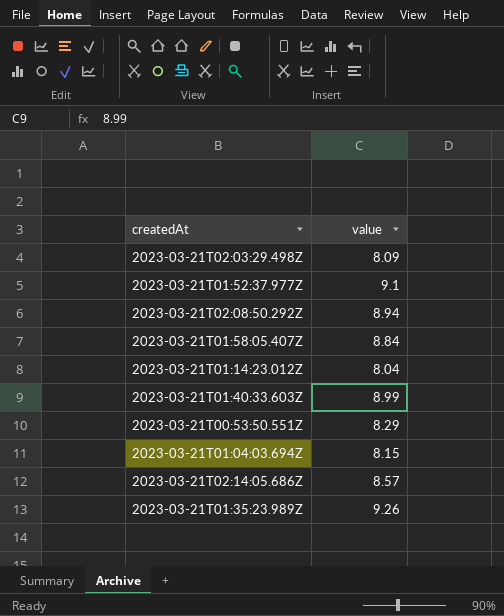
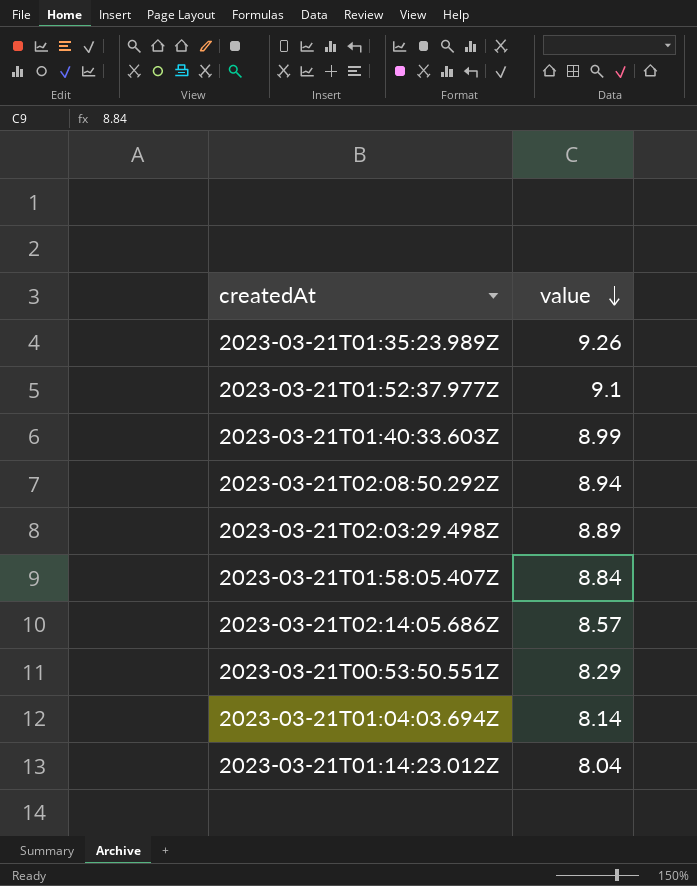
row order: none -> value descending
2023-03-21T02:03:29.498Z | value: 8.09 -> 8.89
2023-03-21T01:04:03.694Z | value: 8.15 -> 8.14

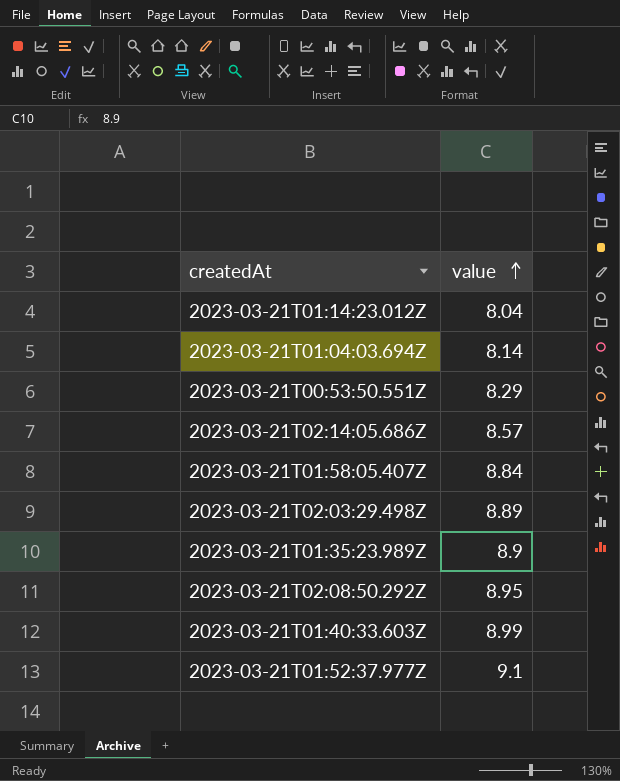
row order: value descending -> value ascending
2023-03-21T01:35:23.989Z | value: 9.26 -> 8.9
2023-03-21T02:08:50.292Z | value: 8.94 -> 8.95

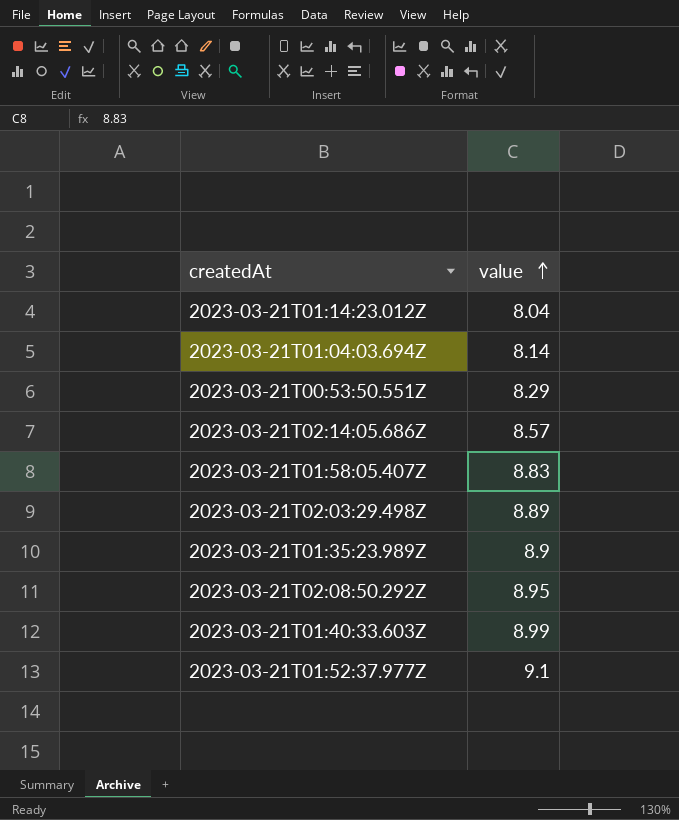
2023-03-21T01:58:05.407Z | value: 8.84 -> 8.83

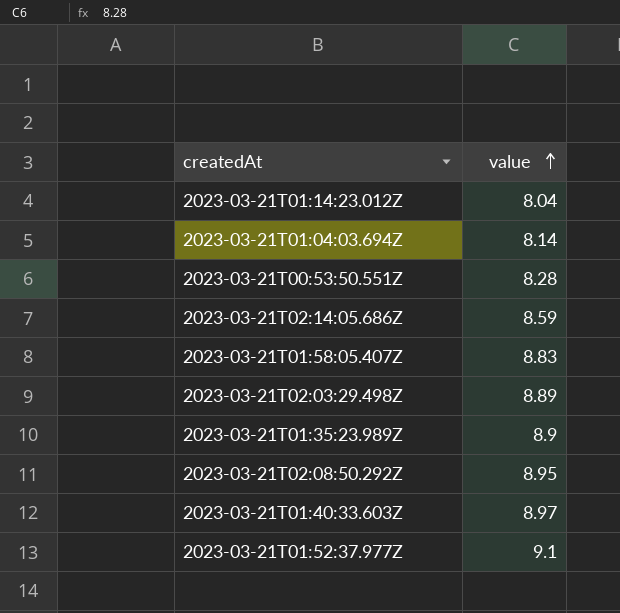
2023-03-21T00:53:50.551Z | value: 8.29 -> 8.28
2023-03-21T02:14:05.686Z | value: 8.57 -> 8.59
2023-03-21T01:40:33.603Z | value: 8.99 -> 8.97

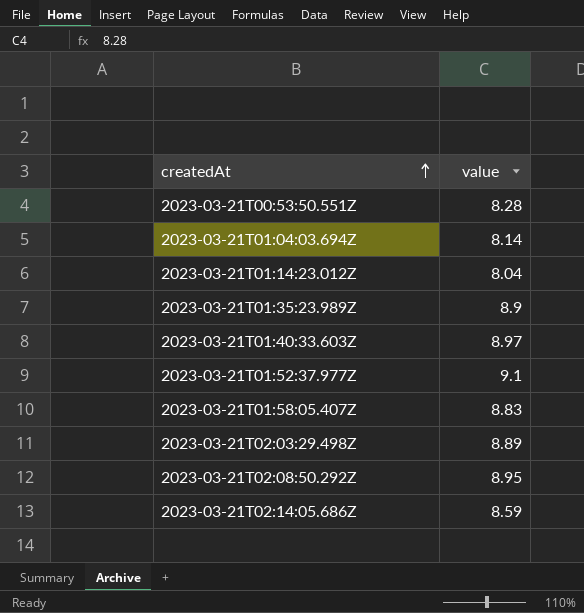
row order: value ascending -> createdAt ascending

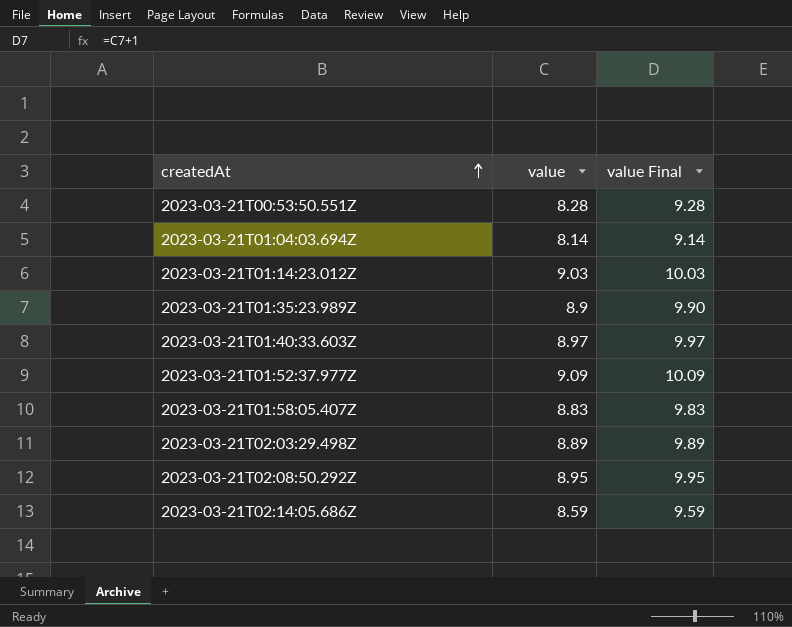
column value Final | formula: none -> [value] + 1
2023-03-21T01:14:23.012Z | value: 8.04 -> 9.03
2023-03-21T01:52:37.977Z | value: 9.1 -> 9.09

